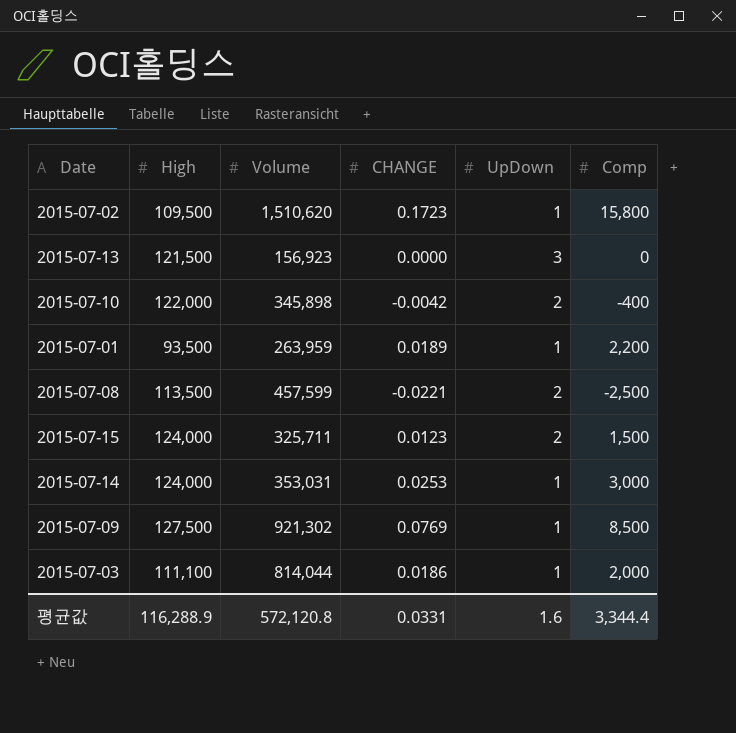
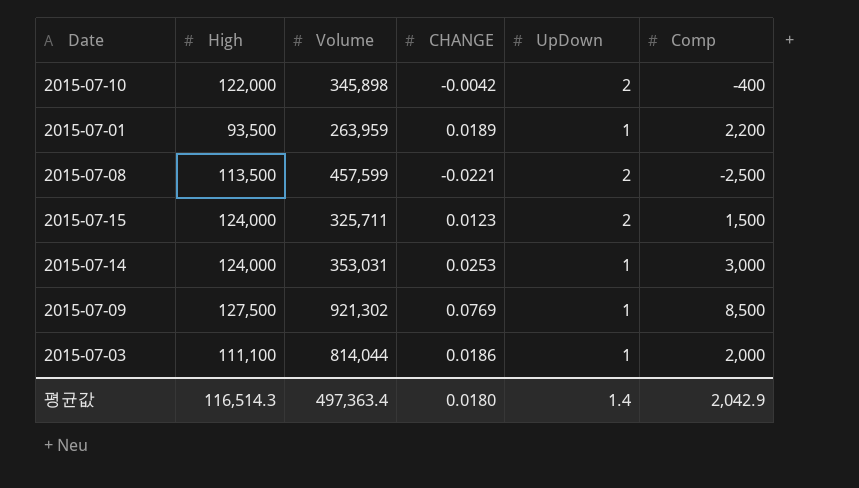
row 2015-07-02: 109,500 | 1,510,620 | 0.1723 | 1 | 15,800 -> none
row 2015-07-13: 121,500 | 156,923 | 0.0000 | 3 | 0 -> none
평균값 | High: 116,288.9 -> 116,514.3
평균값 | Volume: 572,120.8 -> 497,363.4
평균값 | CHANGE: 0.0331 -> 0.0180
평균값 | UpDown: 1.6 -> 1.4
평균값 | Comp: 3,344.4 -> 2,042.9

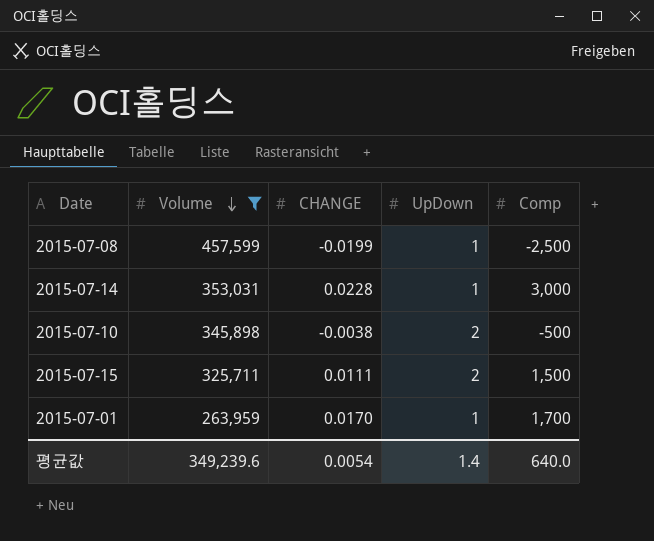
filter: none -> Volume <= 457,599
row order: none -> Volume descending
column High | position: 2 -> none
2015-07-08 | CHANGE: -0.0221 -> -0.0199
2015-07-08 | UpDown: 2 -> 1
2015-07-14 | CHANGE: 0.0253 -> 0.0228
2015-07-10 | CHANGE: -0.0042 -> -0.0038
2015-07-10 | Comp: -400 -> -500
2015-07-15 | CHANGE: 0.0123 -> 0.0111
2015-07-01 | CHANGE: 0.0189 -> 0.0170
2015-07-01 | Comp: 2,200 -> 1,700
평균값 | Volume: 497,363.4 -> 349,239.6
평균값 | CHANGE: 0.0180 -> 0.0054
평균값 | Comp: 2,042.9 -> 640.0

